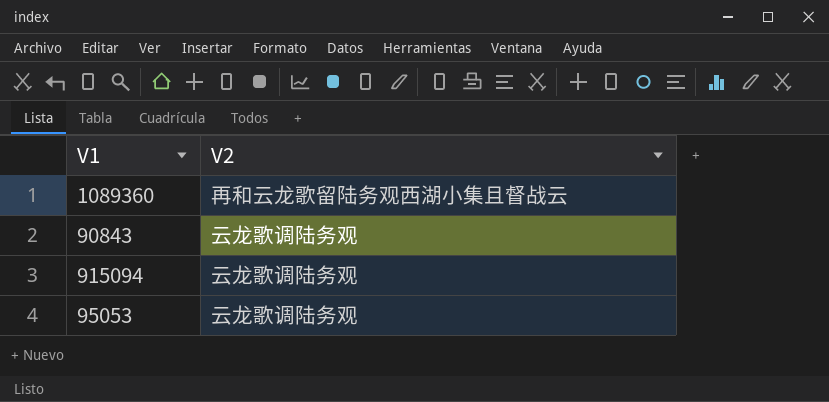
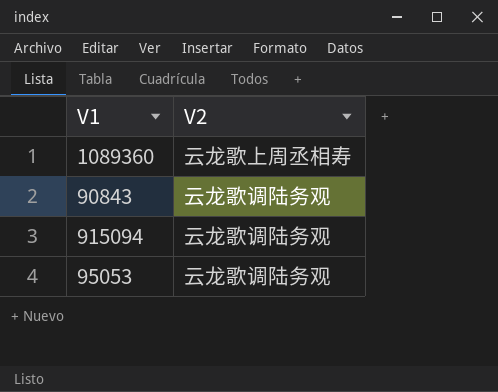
1089360 | V2: 再和云龙歌留陆务观西湖小集且督战云 -> 云龙歌上周丞相寿

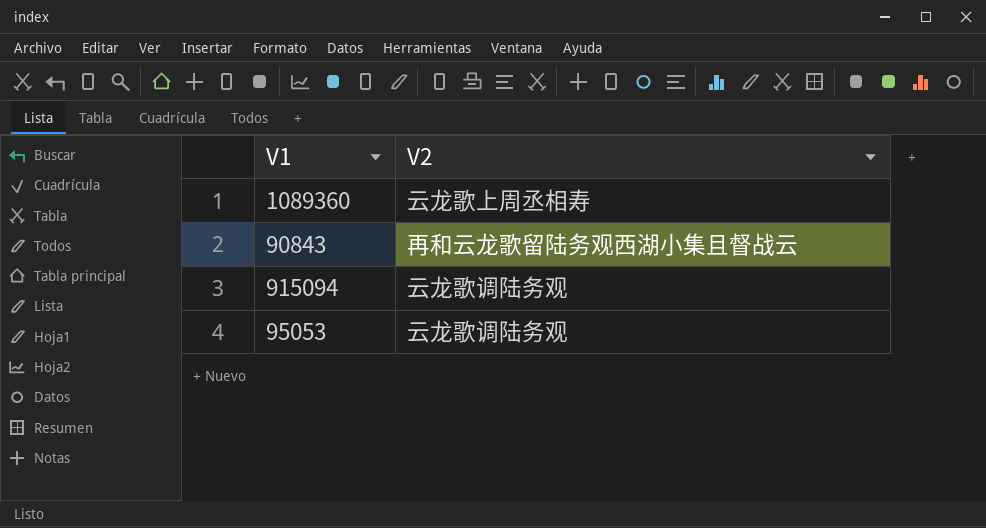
90843 | V2: 云龙歌调陆务观 -> 再和云龙歌留陆务观西湖小集且督战云

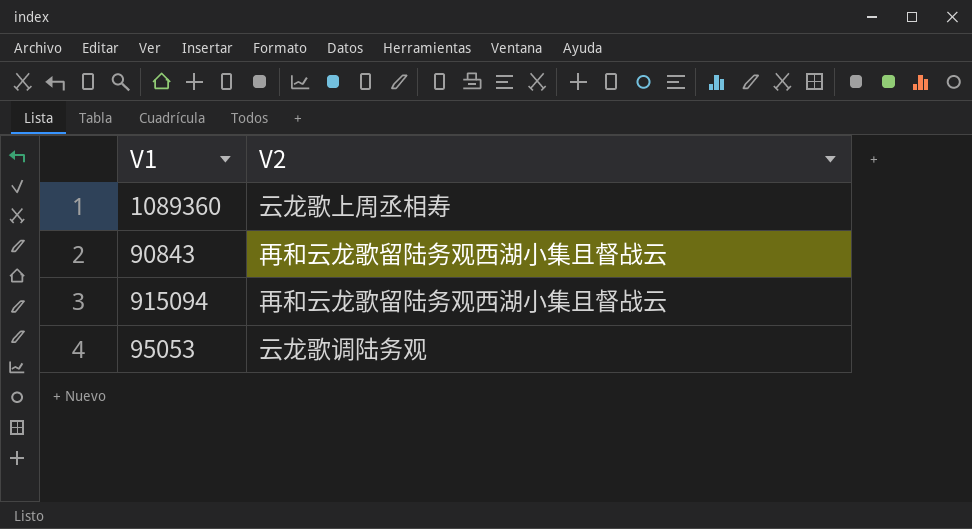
915094 | V2: 云龙歌调陆务观 -> 再和云龙歌留陆务观西湖小集且督战云

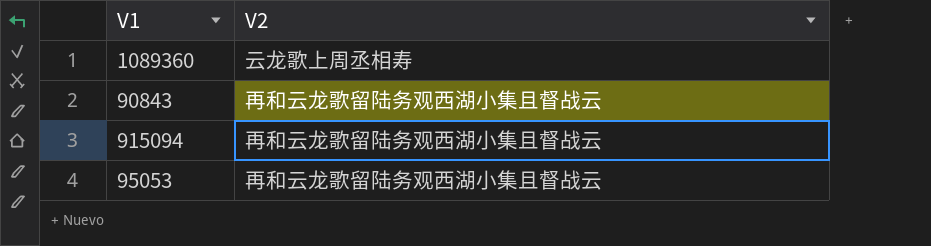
95053 | V2: 云龙歌调陆务观 -> 再和云龙歌留陆务观西湖小集且督战云

